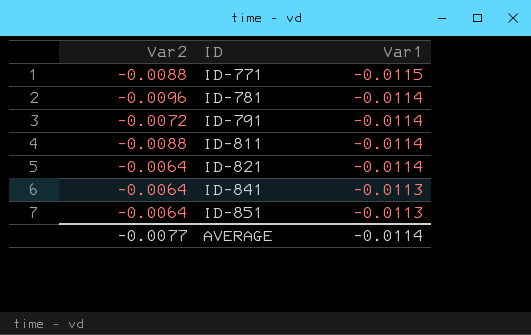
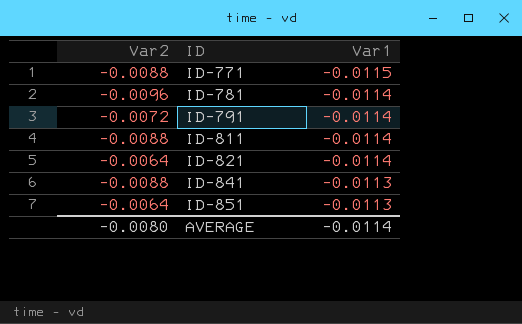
ID-841 | Var2: -0.0064 -> -0.0088
AVERAGE | Var2: -0.0077 -> -0.0080

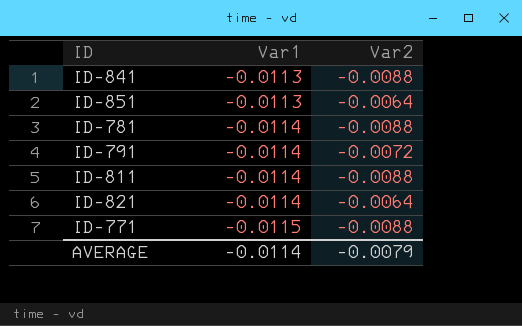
row order: ID ascending -> Var1 descending
column Var2 | position: 1 -> 3
ID-781 | Var2: -0.0096 -> -0.0088
AVERAGE | Var2: -0.0080 -> -0.0079

